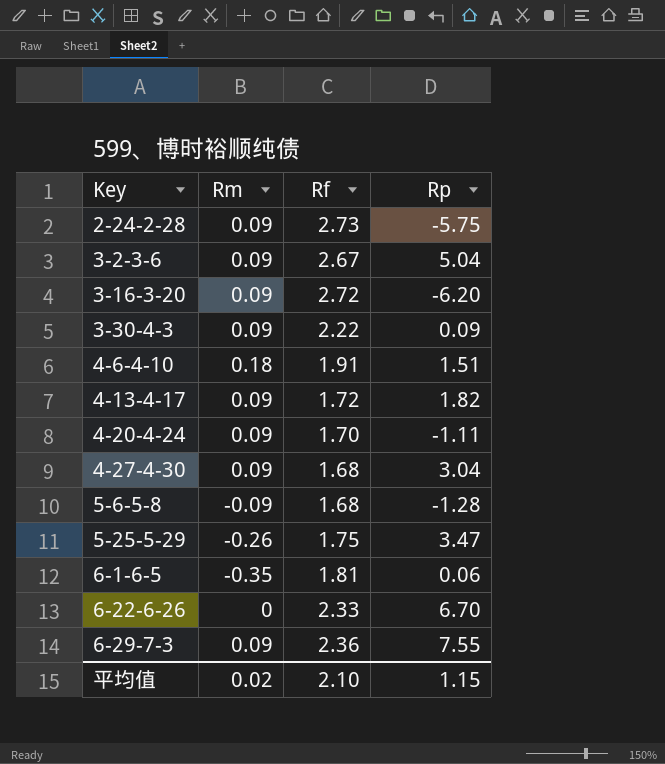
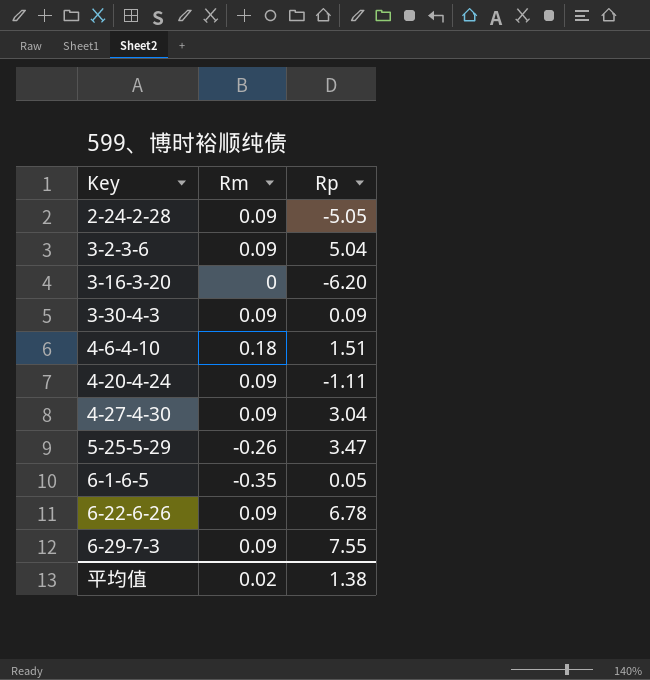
column Rf | position: 3 -> none
row 4-13-4-17: 0.09 | 1.72 | 1.82 -> none
row 5-6-5-8: -0.09 | 1.68 | -1.28 -> none
2-24-2-28 | Rp: -5.75 -> -5.05
3-16-3-20 | Rm: 0.09 -> 0
6-1-6-5 | Rp: 0.06 -> 0.05
6-22-6-26 | Rm: 0 -> 0.09
6-22-6-26 | Rp: 6.70 -> 6.78
平均值 | Rp: 1.15 -> 1.38

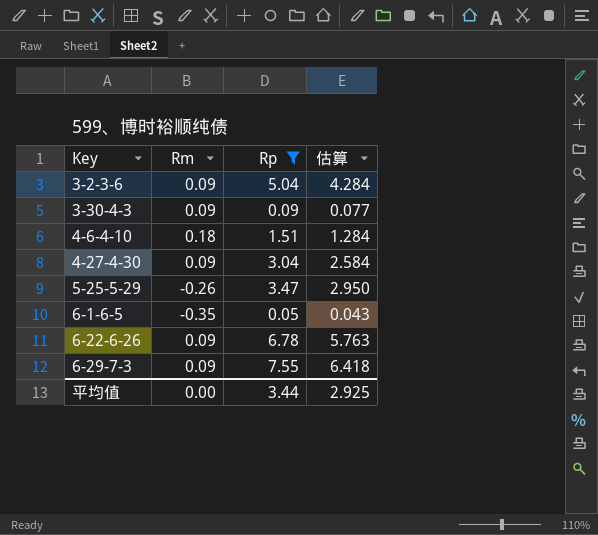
filter: none -> Rp >= 0.05
column 估算 | formula: none -> [Rp] * 0.85
平均值 | Rm: 0.02 -> 0.00
平均值 | Rp: 1.38 -> 3.44

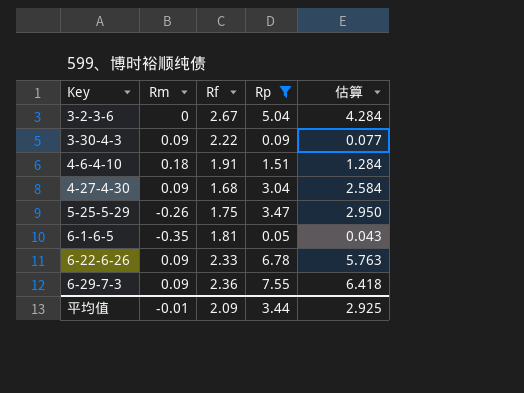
column Rf | position: none -> 3
3-2-3-6 | Rm: 0.09 -> 0
平均值 | Rm: 0.00 -> -0.01

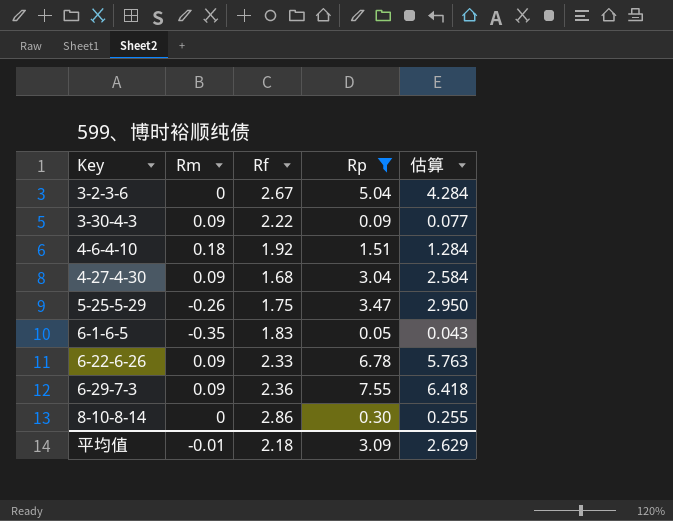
4-6-4-10 | Rf: 1.91 -> 1.92
6-1-6-5 | Rf: 1.81 -> 1.83
row 8-10-8-14: none -> 0 | 2.86 | 0.30 | 0.255
平均值 | Rf: 2.09 -> 2.18
平均值 | Rp: 3.44 -> 3.09
平均值 | 估算: 2.925 -> 2.629

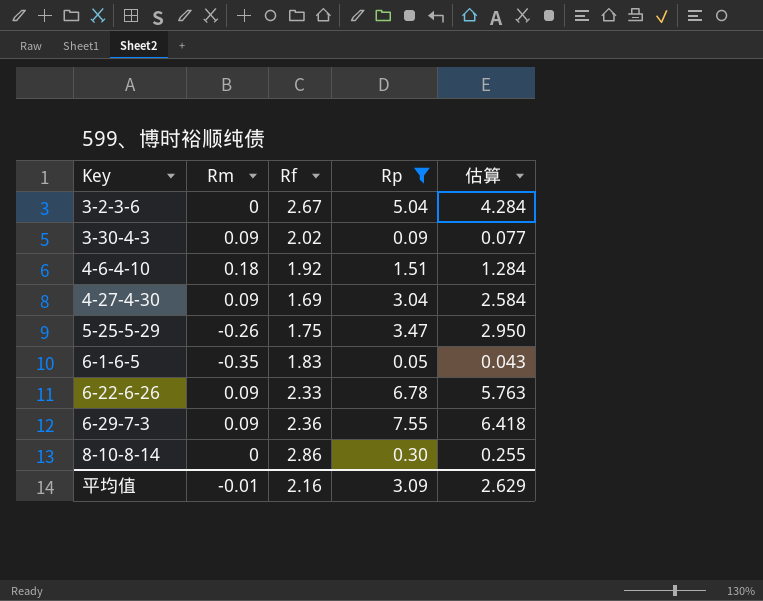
3-30-4-3 | Rf: 2.22 -> 2.02
4-27-4-30 | Rf: 1.68 -> 1.69
平均值 | Rf: 2.18 -> 2.16

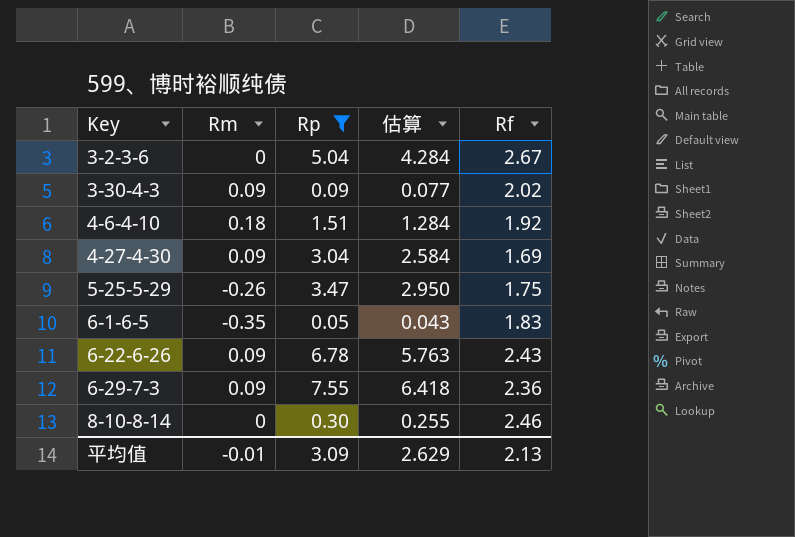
column Rf | position: 3 -> 5
6-22-6-26 | Rf: 2.33 -> 2.43
8-10-8-14 | Rf: 2.86 -> 2.46
平均值 | Rf: 2.16 -> 2.13

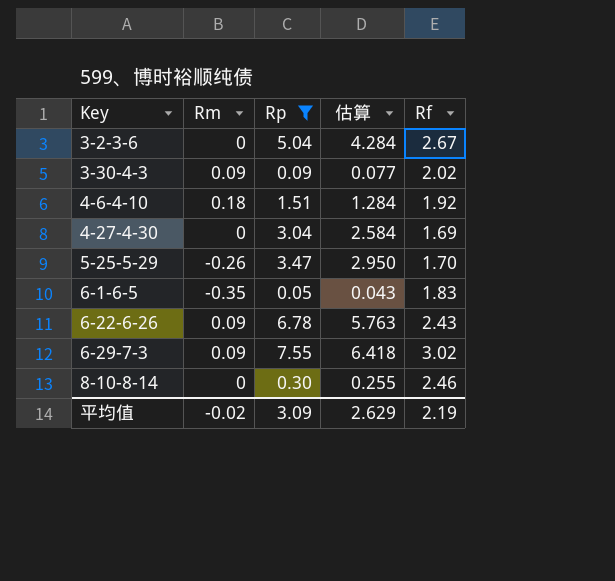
4-27-4-30 | Rm: 0.09 -> 0
5-25-5-29 | Rf: 1.75 -> 1.70
6-29-7-3 | Rf: 2.36 -> 3.02
平均值 | Rm: -0.01 -> -0.02
平均值 | Rf: 2.13 -> 2.19

